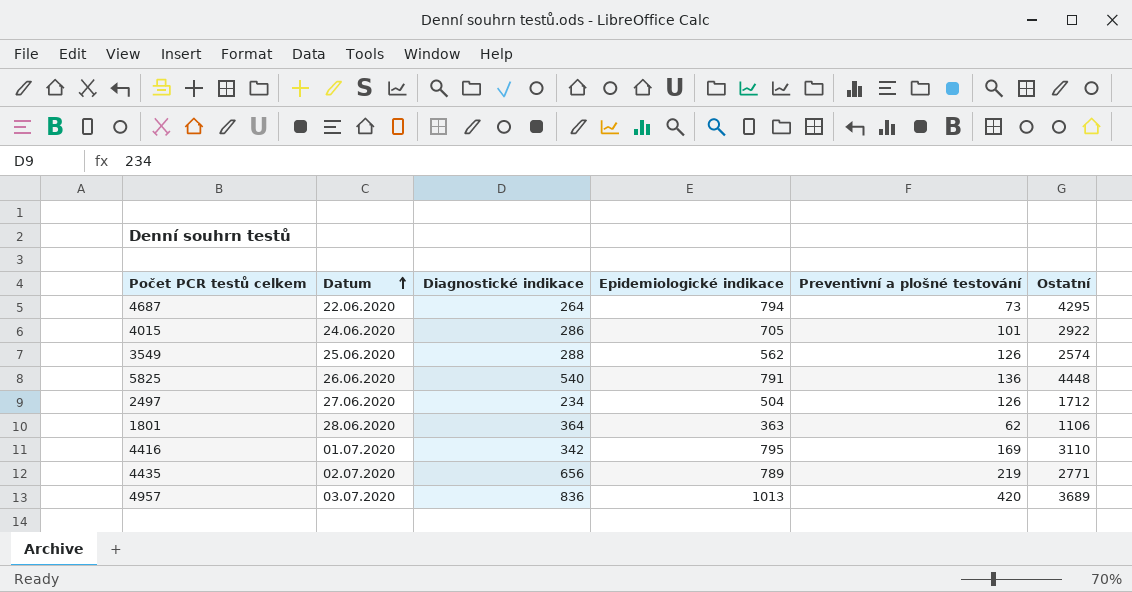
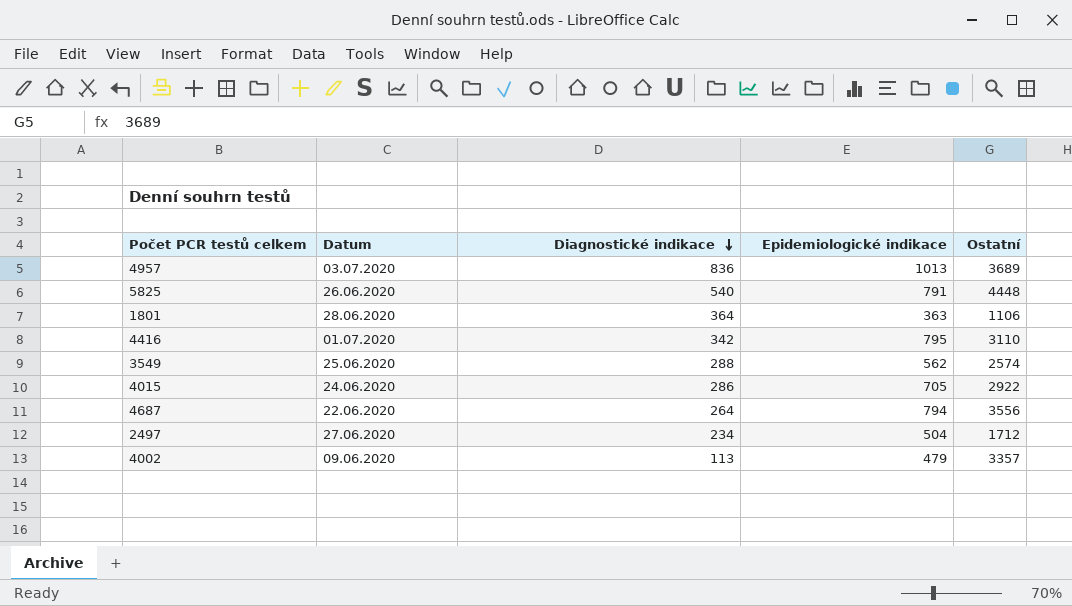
row order: Datum ascending -> Diagnostické indikace descending
column Preventivní a plošné testování | position: 5 -> none
row 4435: 02.07.2020 | 656 | 789 | 219 | 2771 -> none
4687 | Ostatní: 4295 -> 3556
row 4002: none -> 09.06.2020 | 113 | 479 | 3357

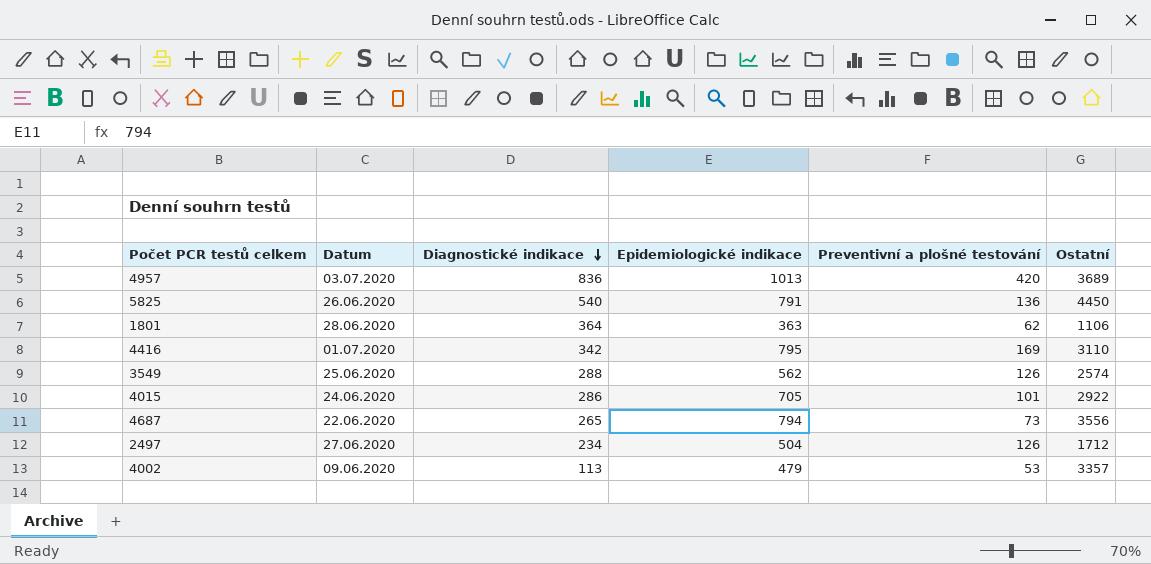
column Preventivní a plošné testování | position: none -> 5
5825 | Ostatní: 4448 -> 4450
4687 | Diagnostické indikace: 264 -> 265

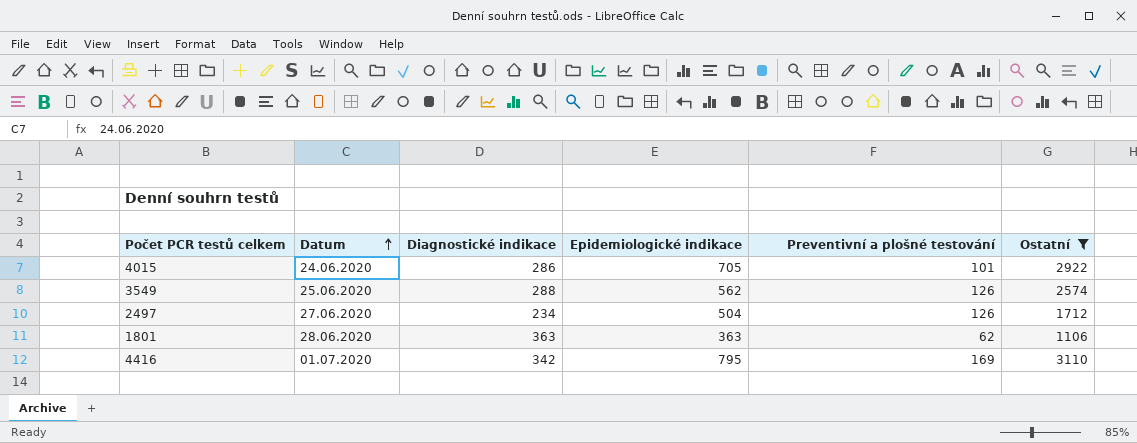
filter: none -> Ostatní <= 3110
row order: Diagnostické indikace descending -> Datum ascending
1801 | Diagnostické indikace: 364 -> 363

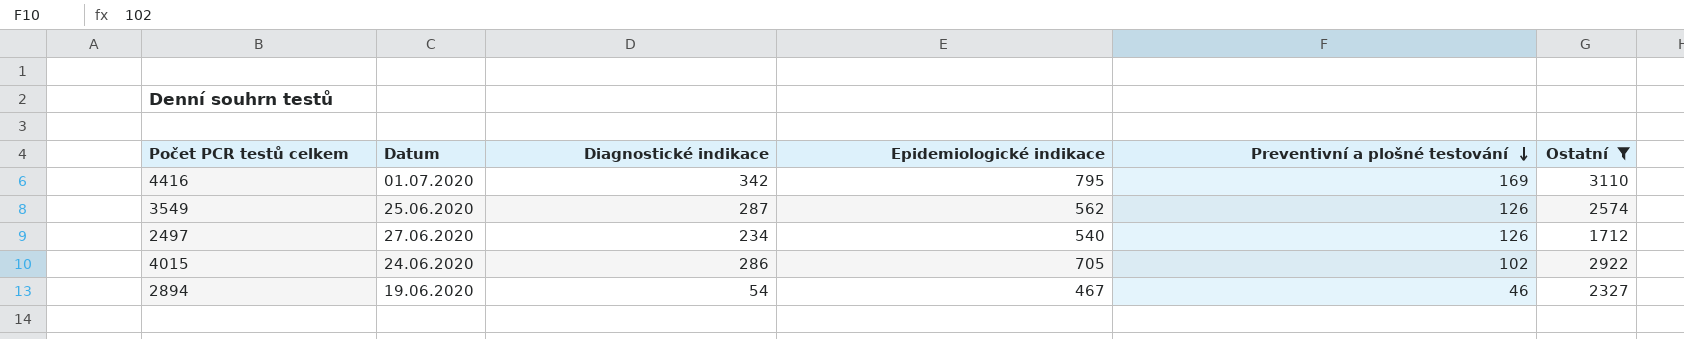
row order: Datum ascending -> Preventivní a plošné testování descending
row 1801: 28.06.2020 | 363 | 363 | 62 | 1106 -> none
3549 | Diagnostické indikace: 288 -> 287
2497 | Epidemiologické indikace: 504 -> 540
4015 | Preventivní a plošné testování: 101 -> 102
row 2894: none -> 19.06.2020 | 54 | 467 | 46 | 2327

